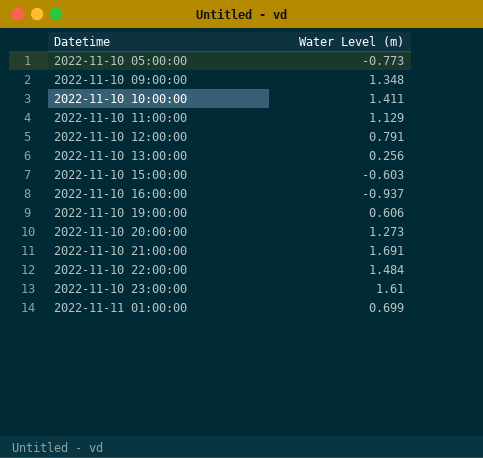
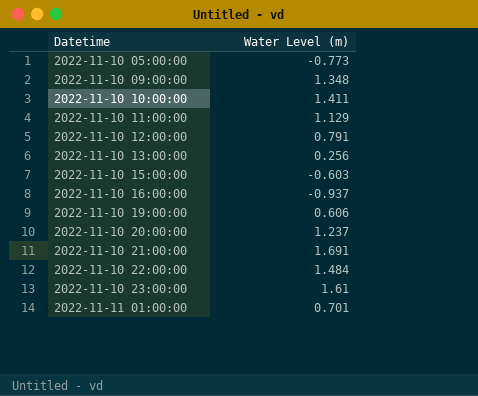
2022-11-10 20:00:00 | Water Level (m): 1.273 -> 1.237
2022-11-11 01:00:00 | Water Level (m): 0.699 -> 0.701

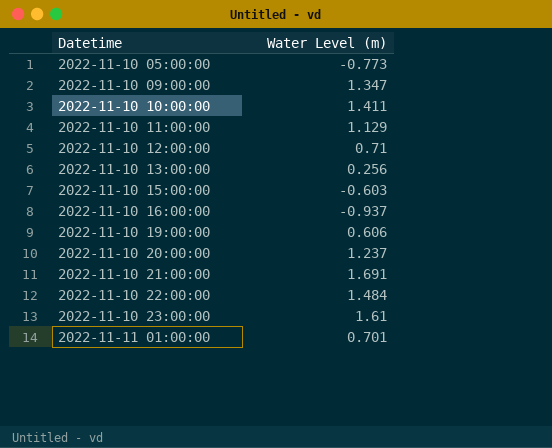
2022-11-10 09:00:00 | Water Level (m): 1.348 -> 1.347
2022-11-10 12:00:00 | Water Level (m): 0.791 -> 0.71

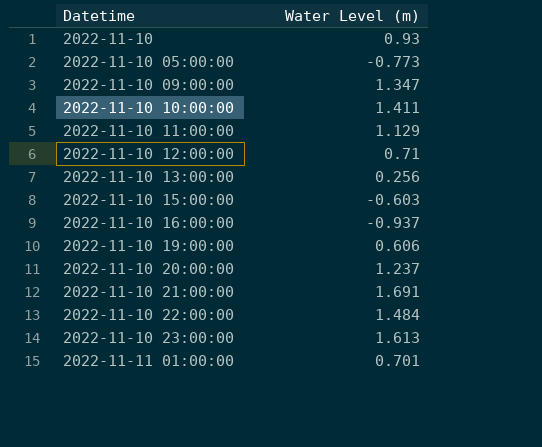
row 2022-11-10: none -> 0.93
2022-11-10 23:00:00 | Water Level (m): 1.61 -> 1.613

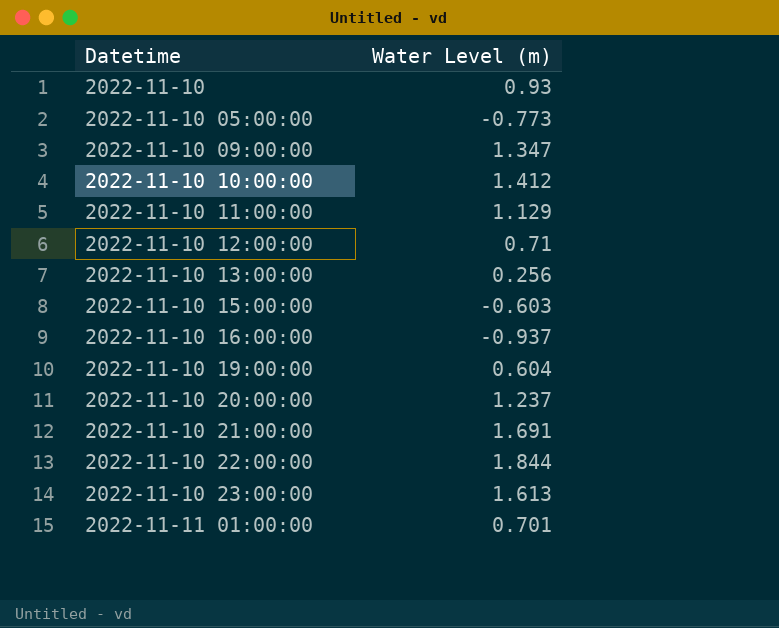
2022-11-10 10:00:00 | Water Level (m): 1.411 -> 1.412
2022-11-10 19:00:00 | Water Level (m): 0.606 -> 0.604
2022-11-10 22:00:00 | Water Level (m): 1.484 -> 1.844

